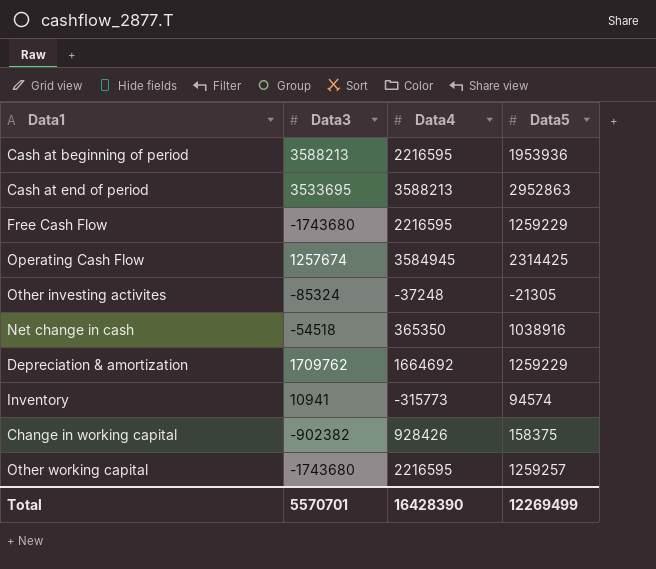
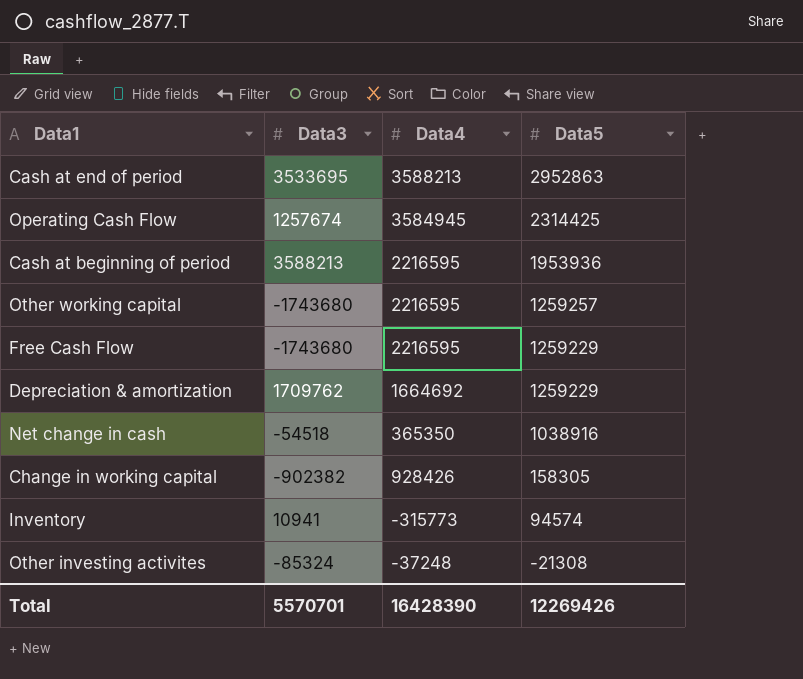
row order: none -> Data5 descending
Change in working capital | Data5: 158375 -> 158305
Other investing activites | Data5: -21305 -> -21308
Total | Data5: 12269499 -> 12269426

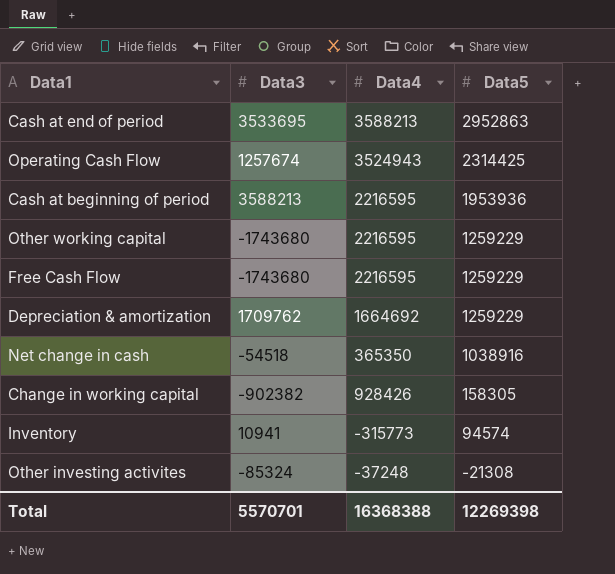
Operating Cash Flow | Data4: 3584945 -> 3524943
Other working capital | Data5: 1259257 -> 1259229
Total | Data4: 16428390 -> 16368388
Total | Data5: 12269426 -> 12269398

